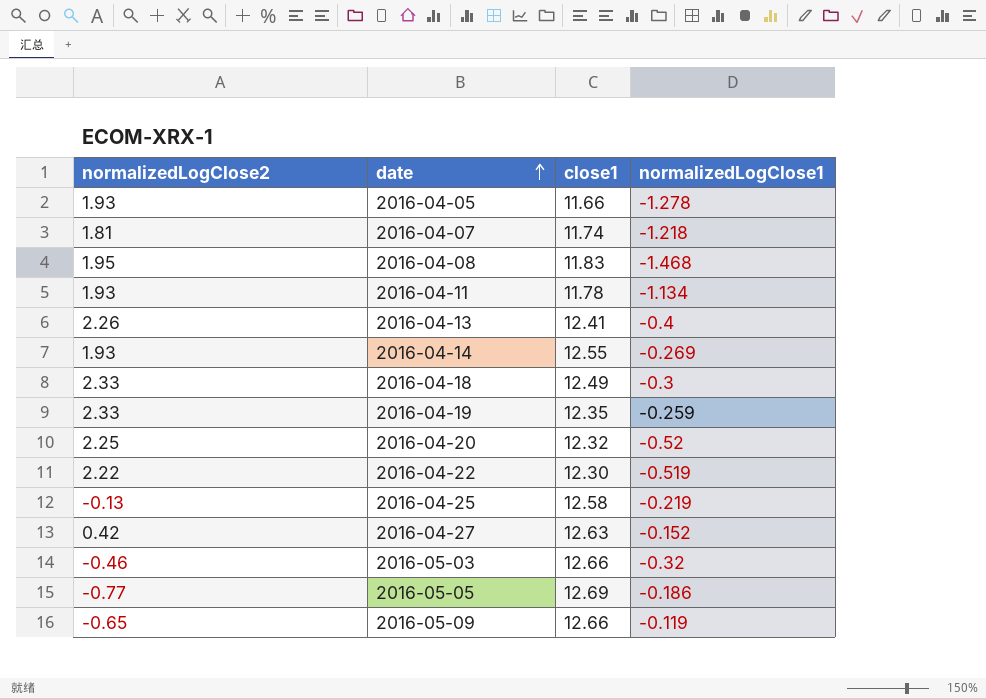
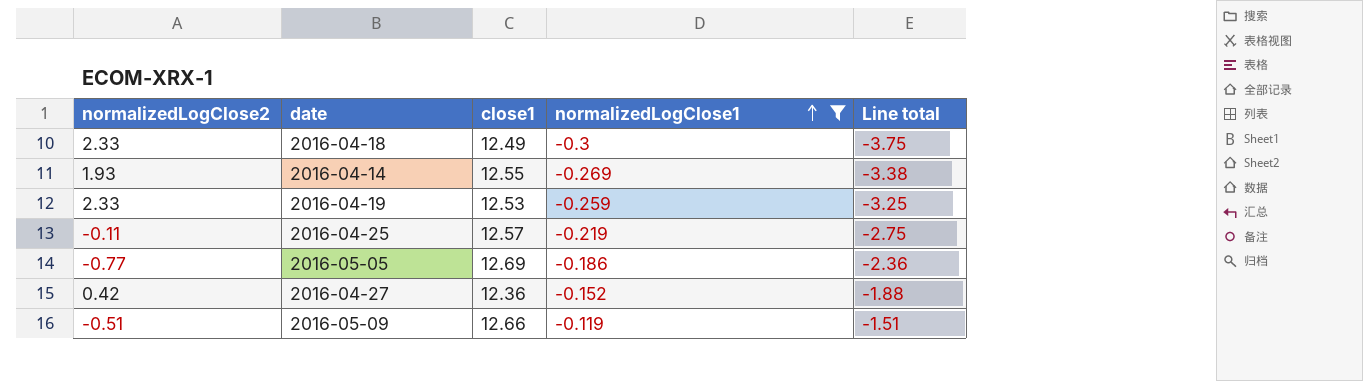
filter: none -> normalizedLogClose1 >= -0.3
row order: date ascending -> normalizedLogClose1 ascending
column Line total | formula: none -> [close1] * [normalizedLogClose1]
2016-04-19 | close1: 12.35 -> 12.53
2016-04-25 | normalizedLogClose2: -0.13 -> -0.11
2016-04-25 | close1: 12.58 -> 12.57
2016-04-27 | close1: 12.63 -> 12.36
2016-05-09 | normalizedLogClose2: -0.65 -> -0.51

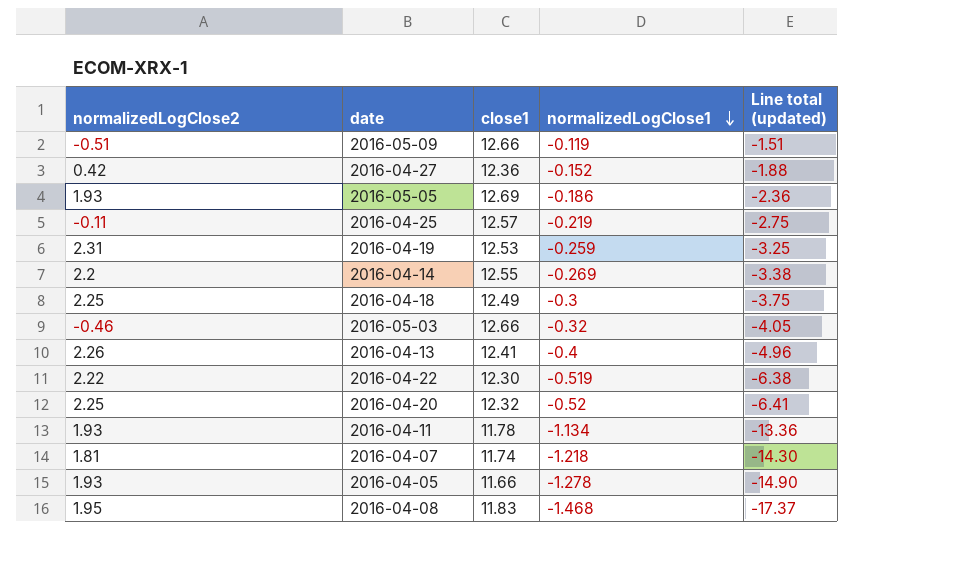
filter: normalizedLogClose1 >= -0.3 -> none
row order: normalizedLogClose1 ascending -> normalizedLogClose1 descending
column name: Line total -> Line total (updated)
2016-05-05 | normalizedLogClose2: -0.77 -> 1.93
2016-04-19 | normalizedLogClose2: 2.33 -> 2.31
2016-04-14 | normalizedLogClose2: 1.93 -> 2.2
2016-04-18 | normalizedLogClose2: 2.33 -> 2.25

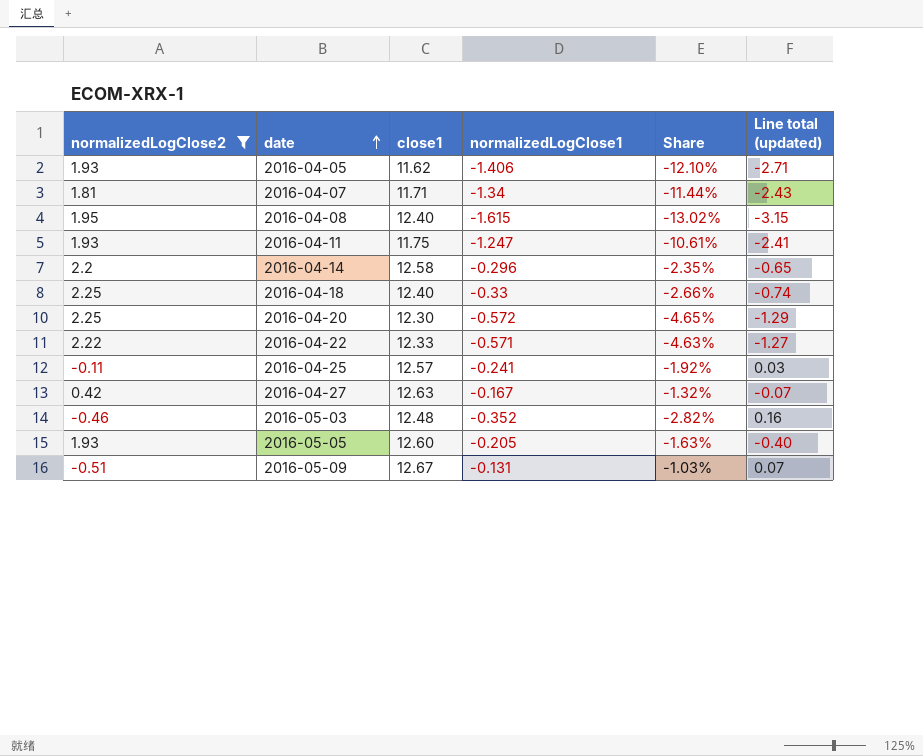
filter: none -> normalizedLogClose2 <= 2.25
row order: normalizedLogClose1 descending -> date ascending
column Share | formula: none -> [normalizedLogClose1] / [close1]
column Line total (updated) | formula: [close1] * [normalizedLogClose1] -> [normalizedLogClose2] * [normalizedLogClose1]
2016-04-05 | close1: 11.66 -> 11.62
2016-04-05 | normalizedLogClose1: -1.278 -> -1.406
2016-04-07 | close1: 11.74 -> 11.71
2016-04-07 | normalizedLogClose1: -1.218 -> -1.34
2016-04-08 | close1: 11.83 -> 12.40
2016-04-08 | normalizedLogClose1: -1.468 -> -1.615
2016-04-11 | close1: 11.78 -> 11.75
2016-04-11 | normalizedLogClose1: -1.134 -> -1.247
2016-04-14 | close1: 12.55 -> 12.58
2016-04-14 | normalizedLogClose1: -0.269 -> -0.296
2016-04-18 | close1: 12.49 -> 12.40
2016-04-18 | normalizedLogClose1: -0.3 -> -0.33
2016-04-20 | close1: 12.32 -> 12.30
2016-04-20 | normalizedLogClose1: -0.52 -> -0.572
2016-04-22 | close1: 12.30 -> 12.33
2016-04-22 | normalizedLogClose1: -0.519 -> -0.571
2016-04-25 | normalizedLogClose1: -0.219 -> -0.241
2016-04-27 | close1: 12.36 -> 12.63
2016-04-27 | normalizedLogClose1: -0.152 -> -0.167
2016-05-03 | close1: 12.66 -> 12.48
2016-05-03 | normalizedLogClose1: -0.32 -> -0.352
2016-05-05 | close1: 12.69 -> 12.60
2016-05-05 | normalizedLogClose1: -0.186 -> -0.205
2016-05-09 | close1: 12.66 -> 12.67
2016-05-09 | normalizedLogClose1: -0.119 -> -0.131

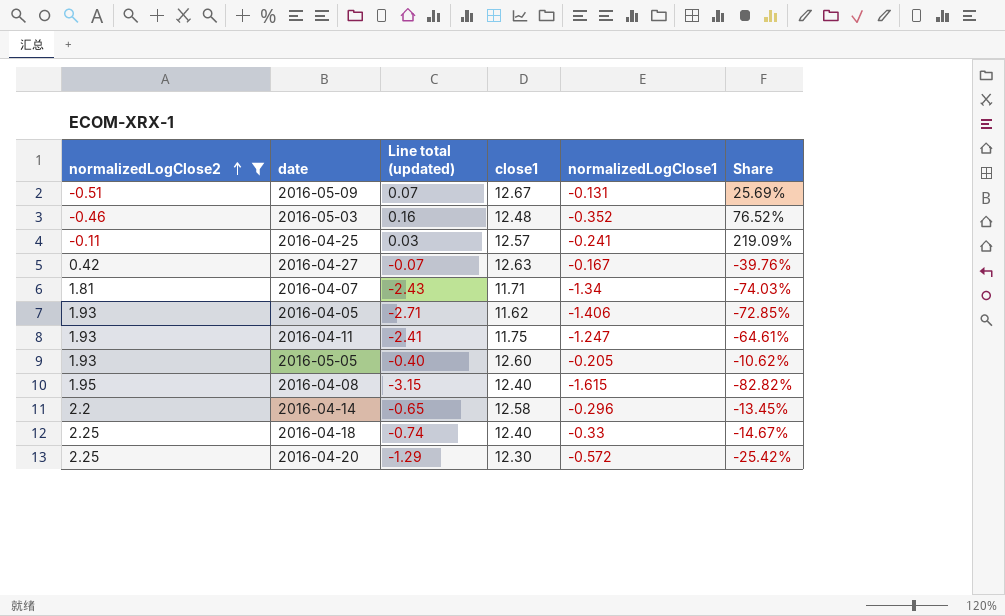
row order: date ascending -> normalizedLogClose2 ascending
column Line total (updated) | position: 6 -> 3
column Share | formula: [normalizedLogClose1] / [close1] -> [normalizedLogClose1] / [normalizedLogClose2]
row 2016-04-22: 2.22 | 12.33 | -0.571 | -4.63% | -1.27 -> none

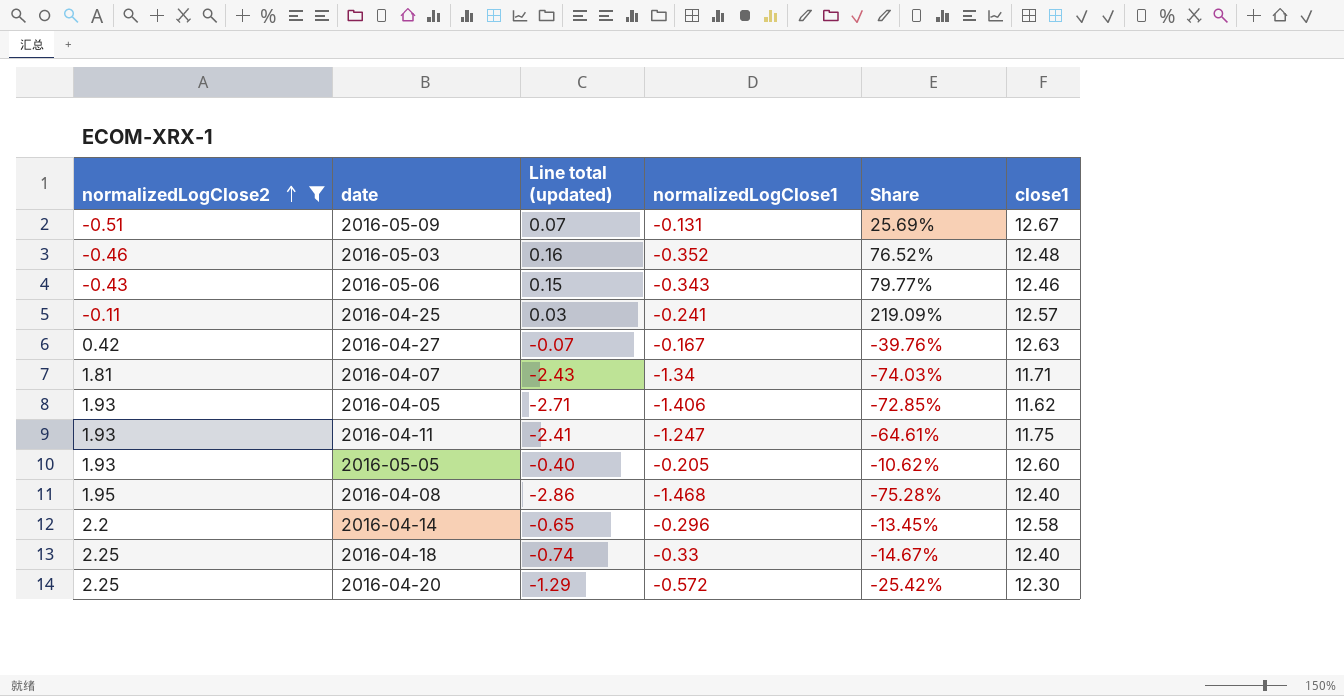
column close1 | position: 4 -> 6
row 2016-05-06: none -> -0.43 | 0.15 | -0.343 | 79.77% | 12.46
2016-04-08 | Line total (updated): -3.15 -> -2.86
2016-04-08 | normalizedLogClose1: -1.615 -> -1.468
2016-04-08 | Share: -82.82% -> -75.28%

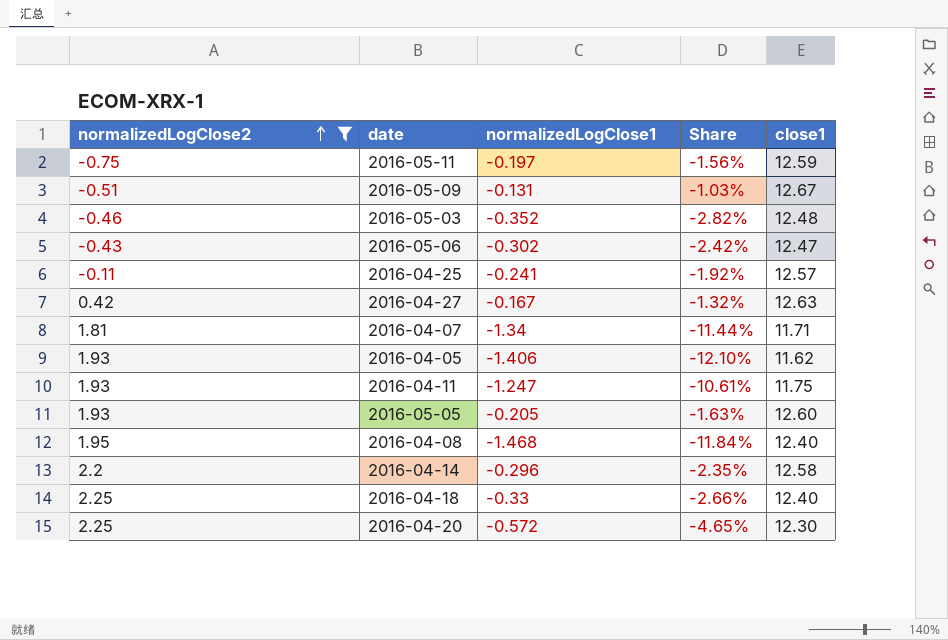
column Line total (updated) | formula: [normalizedLogClose2] * [normalizedLogClose1] -> none
column Share | formula: [normalizedLogClose1] / [normalizedLogClose2] -> [normalizedLogClose1] / [close1]
row 2016-05-11: none -> -0.75 | -0.197 | -1.56% | 12.59
2016-05-06 | normalizedLogClose1: -0.343 -> -0.302
2016-05-06 | close1: 12.46 -> 12.47

